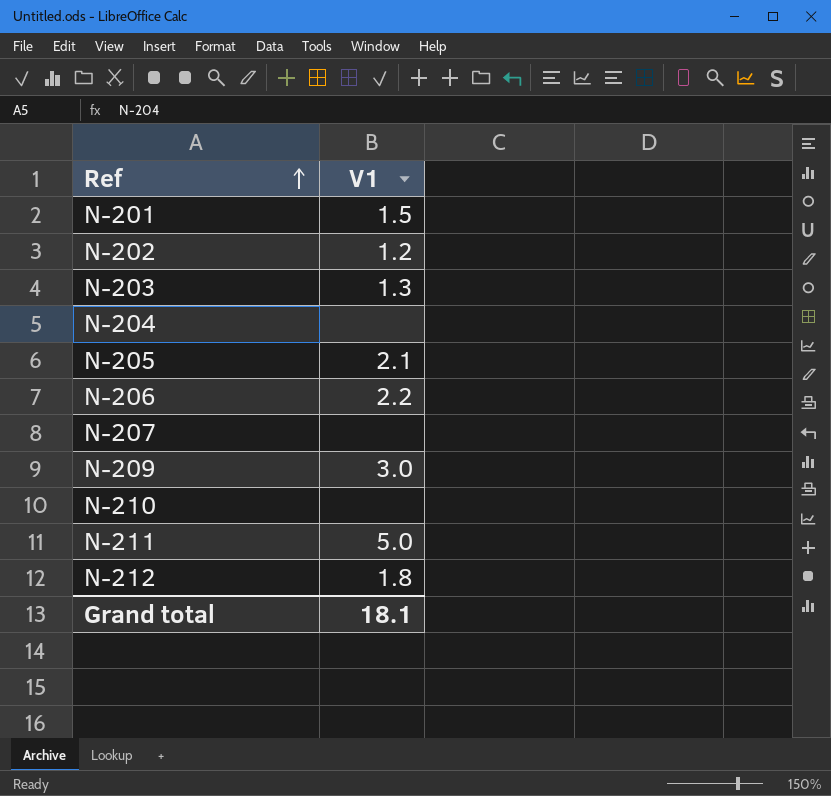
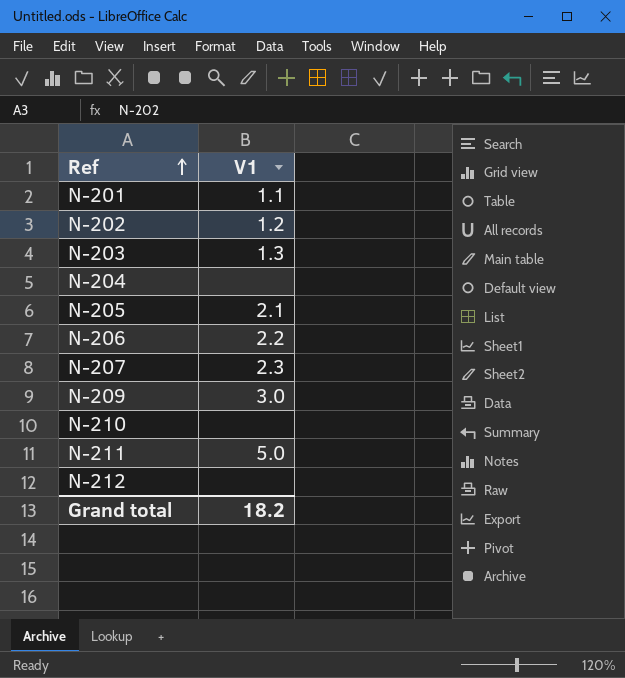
N-201 | V1: 1.5 -> 1.1
N-207 | V1: none -> 2.3
N-212 | V1: 1.8 -> none
Grand total | V1: 18.1 -> 18.2

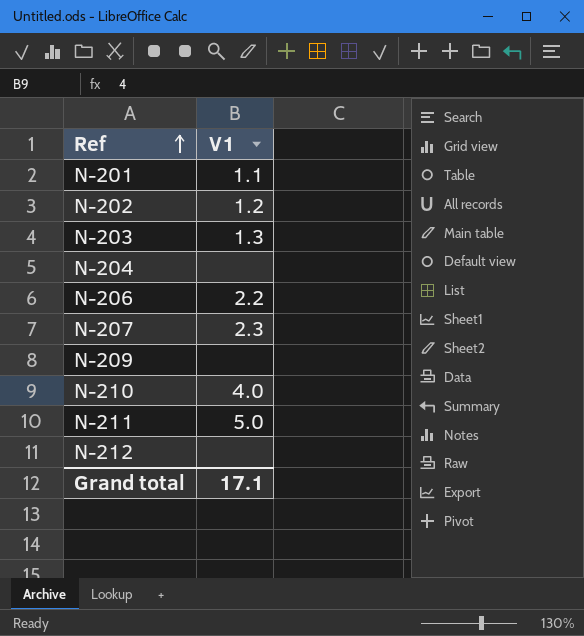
row N-205: 2.1 -> none
N-209 | V1: 3.0 -> none
N-210 | V1: none -> 4.0
Grand total | V1: 18.2 -> 17.1

